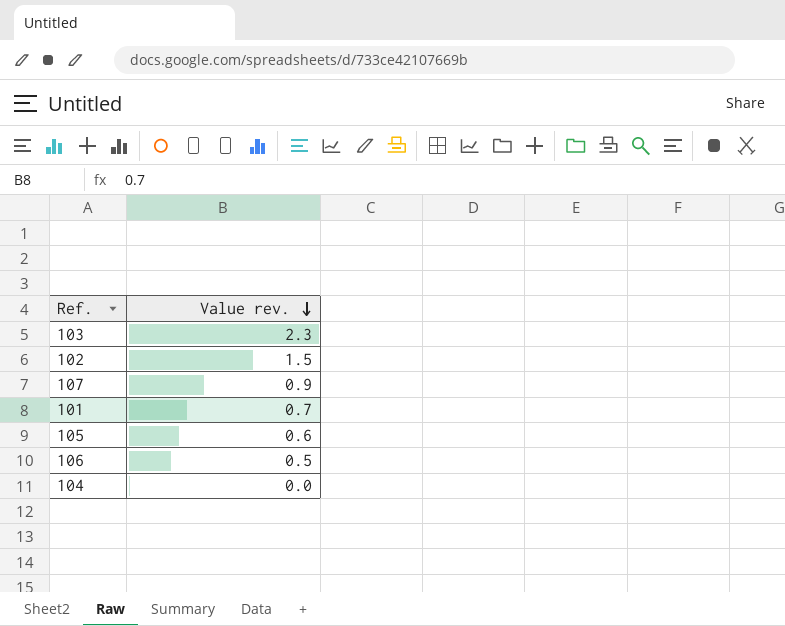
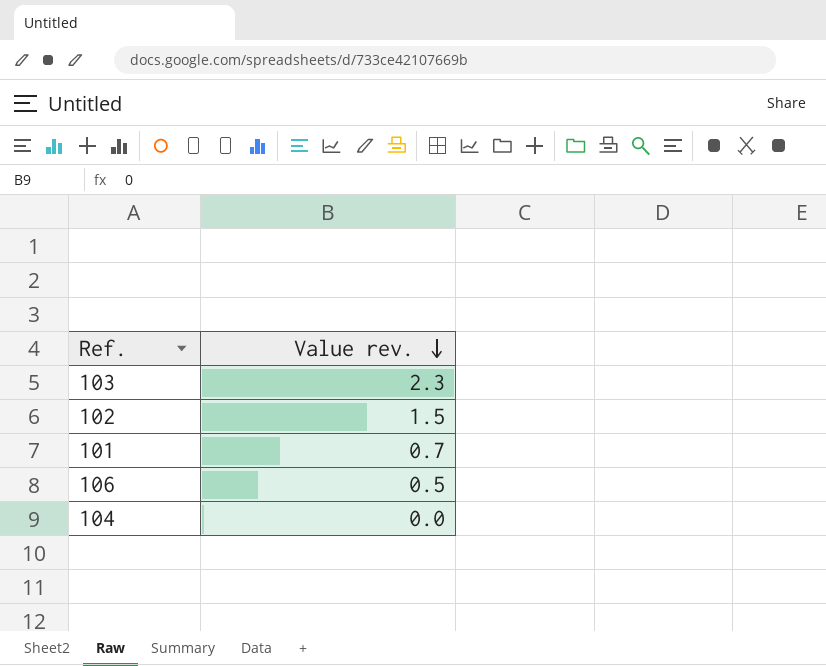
row 107: 0.9 -> none
row 105: 0.6 -> none

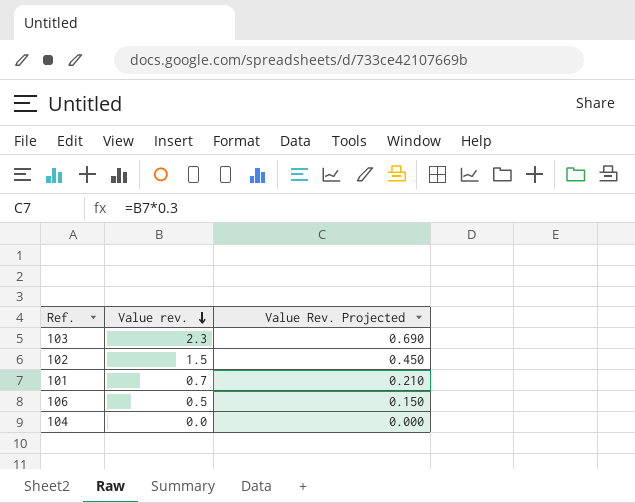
column Value Rev. Projected | formula: none -> [Value rev.] * 0.3

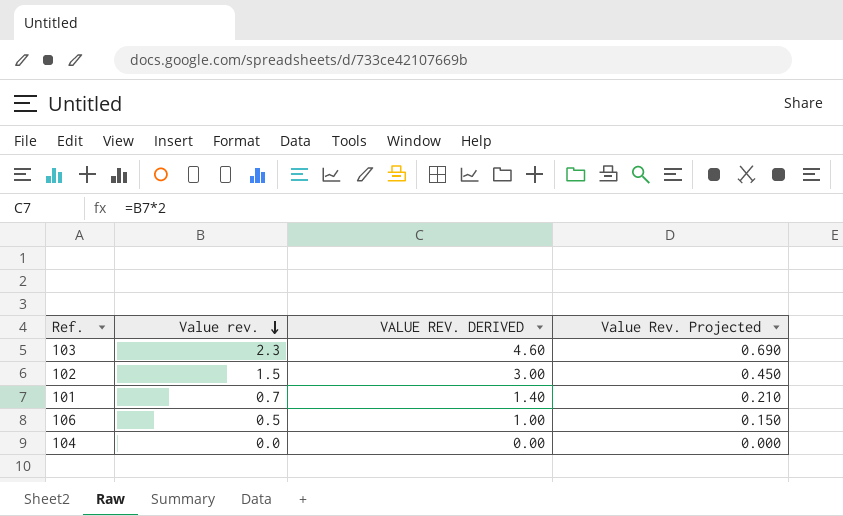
column VALUE REV. DERIVED | formula: none -> [Value rev.] * 2

